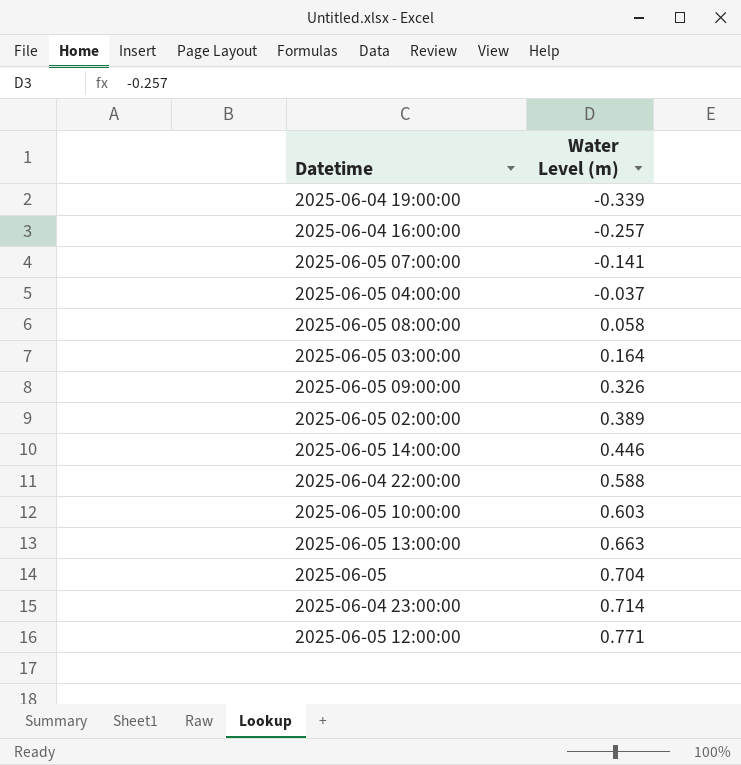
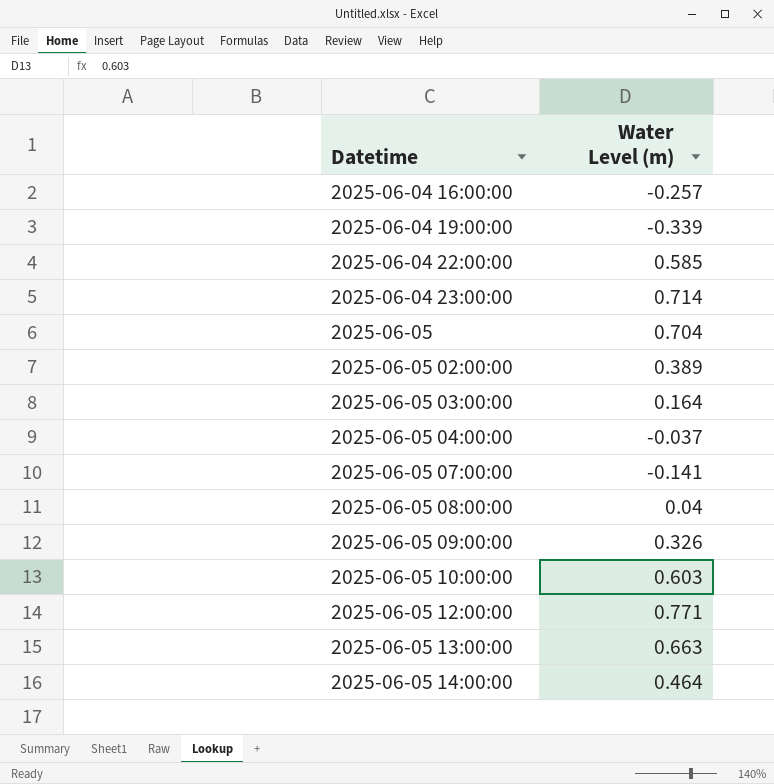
row order: Water Level (m) ascending -> Datetime ascending
2025-06-04 22:00:00 | Water Level (m): 0.588 -> 0.585
2025-06-05 08:00:00 | Water Level (m): 0.058 -> 0.04
2025-06-05 14:00:00 | Water Level (m): 0.446 -> 0.464

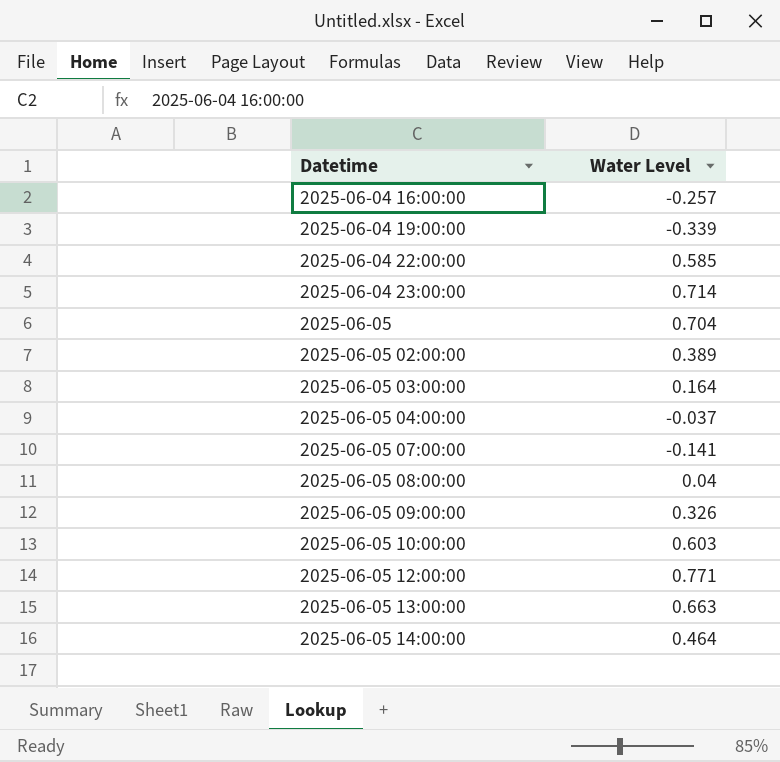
column name: Water Level (m) -> Water Level

